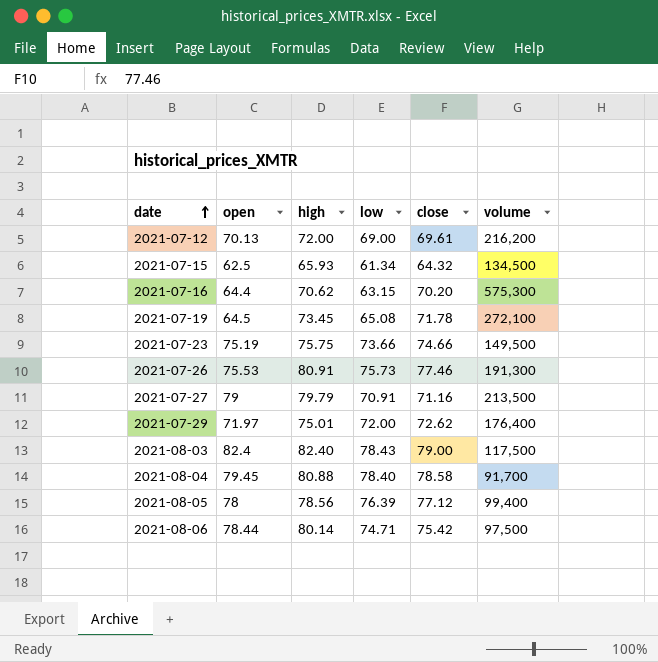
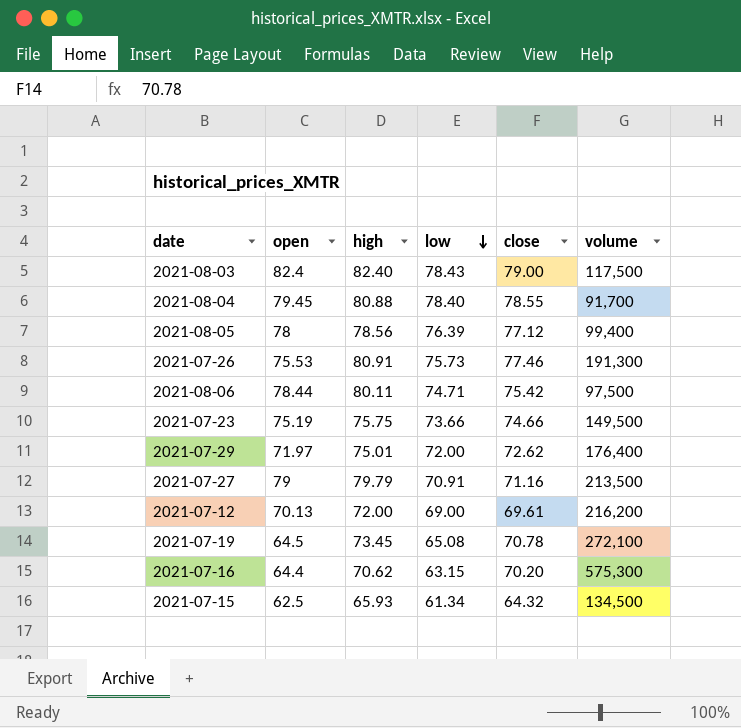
row order: date ascending -> low descending
2021-08-04 | close: 78.58 -> 78.55
2021-08-06 | high: 80.14 -> 80.11
2021-07-19 | close: 71.78 -> 70.78

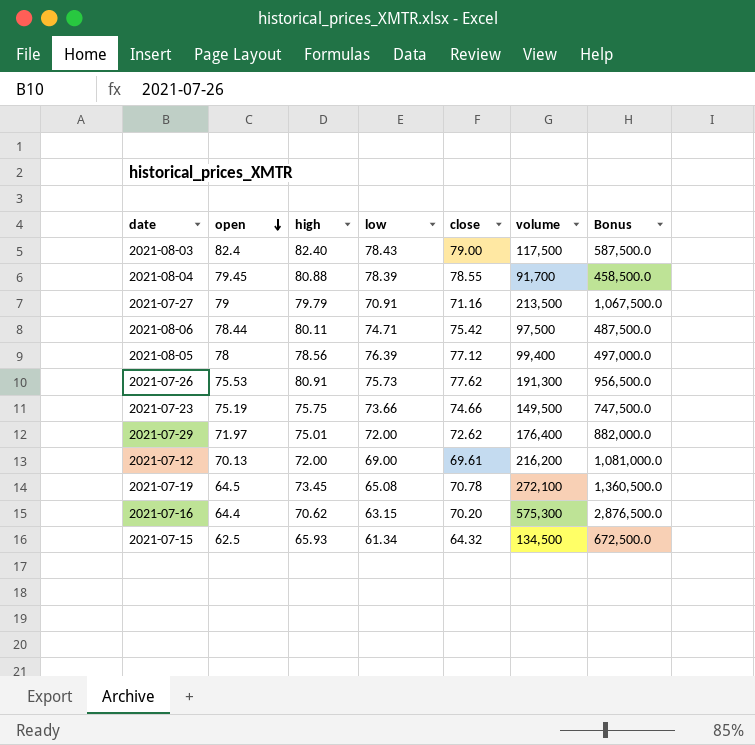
row order: low descending -> open descending
column Bonus | formula: none -> [volume] * 5
2021-08-04 | low: 78.40 -> 78.39
2021-07-26 | close: 77.46 -> 77.62

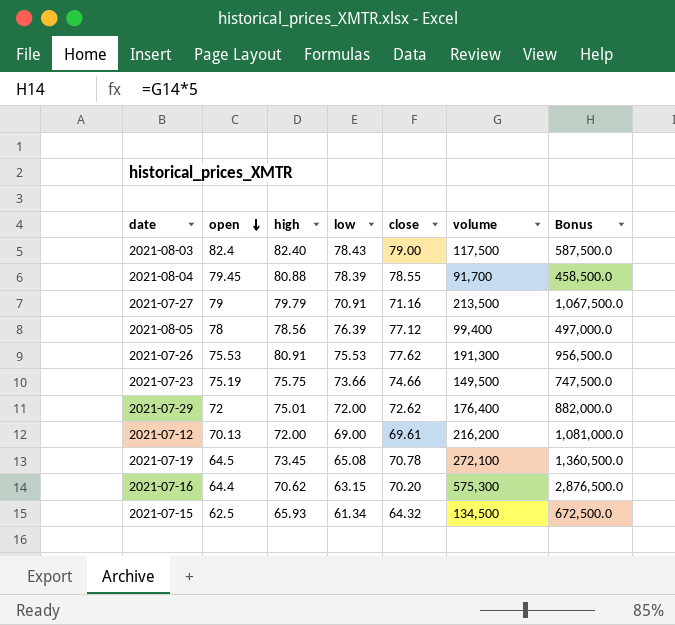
row 2021-08-06: 78.44 | 80.11 | 74.71 | 75.42 | 97,500 | 487,500.0 -> none
2021-07-26 | low: 75.73 -> 75.53
2021-07-29 | open: 71.97 -> 72

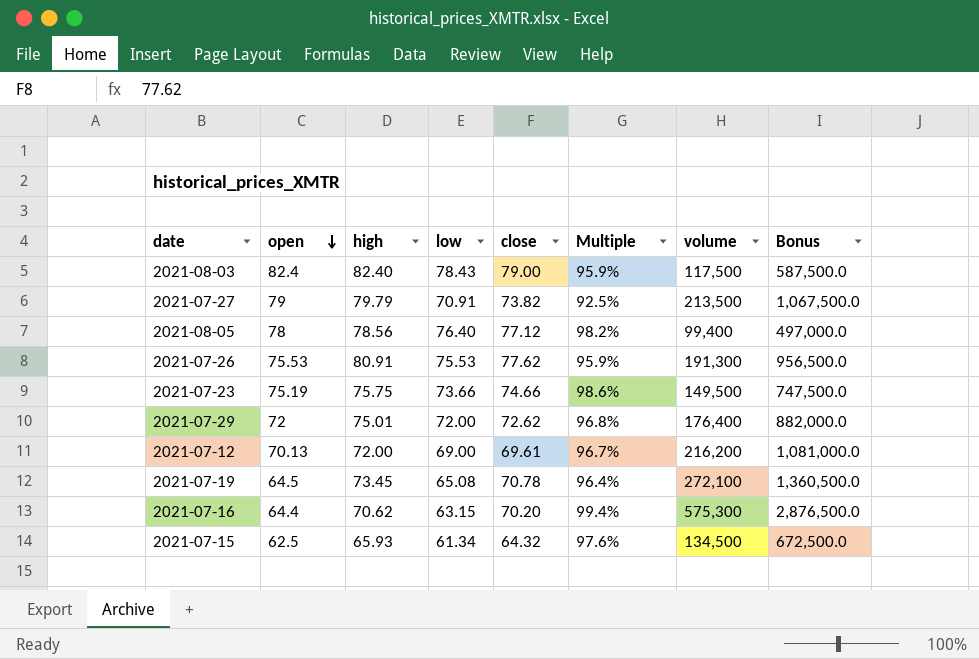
column Multiple | formula: none -> [close] / [high]
row 2021-08-04: 79.45 | 80.88 | 78.39 | 78.55 | 91,700 | 458,500.0 -> none
2021-07-27 | close: 71.16 -> 73.82
2021-08-05 | low: 76.39 -> 76.40

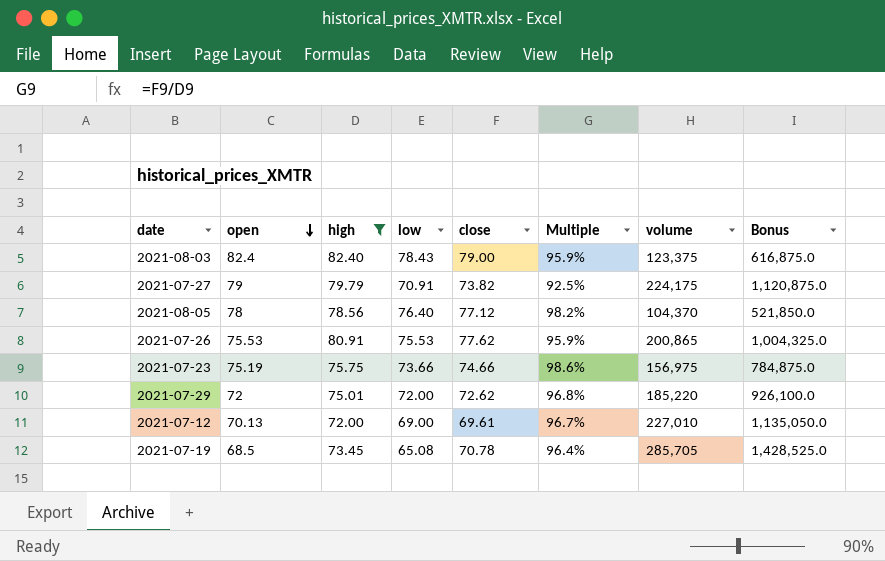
filter: none -> high >= 72.00
2021-08-03 | volume: 117,500 -> 123,375
2021-08-03 | Bonus: 587,500.0 -> 616,875.0
2021-07-27 | volume: 213,500 -> 224,175
2021-07-27 | Bonus: 1,067,500.0 -> 1,120,875.0
2021-08-05 | volume: 99,400 -> 104,370
2021-08-05 | Bonus: 497,000.0 -> 521,850.0
2021-07-26 | volume: 191,300 -> 200,865
2021-07-26 | Bonus: 956,500.0 -> 1,004,325.0
2021-07-23 | volume: 149,500 -> 156,975
2021-07-23 | Bonus: 747,500.0 -> 784,875.0
2021-07-29 | volume: 176,400 -> 185,220
2021-07-29 | Bonus: 882,000.0 -> 926,100.0
2021-07-12 | volume: 216,200 -> 227,010
2021-07-12 | Bonus: 1,081,000.0 -> 1,135,050.0
2021-07-19 | open: 64.5 -> 68.5
2021-07-19 | volume: 272,100 -> 285,705
2021-07-19 | Bonus: 1,360,500.0 -> 1,428,525.0

